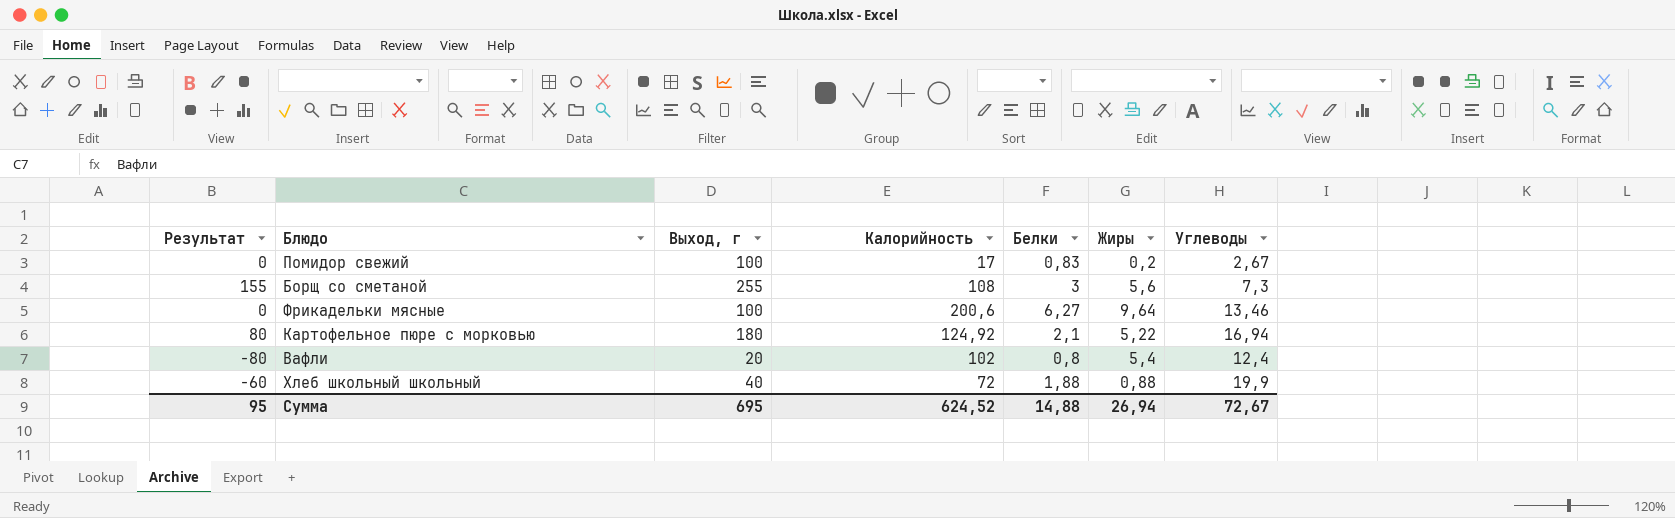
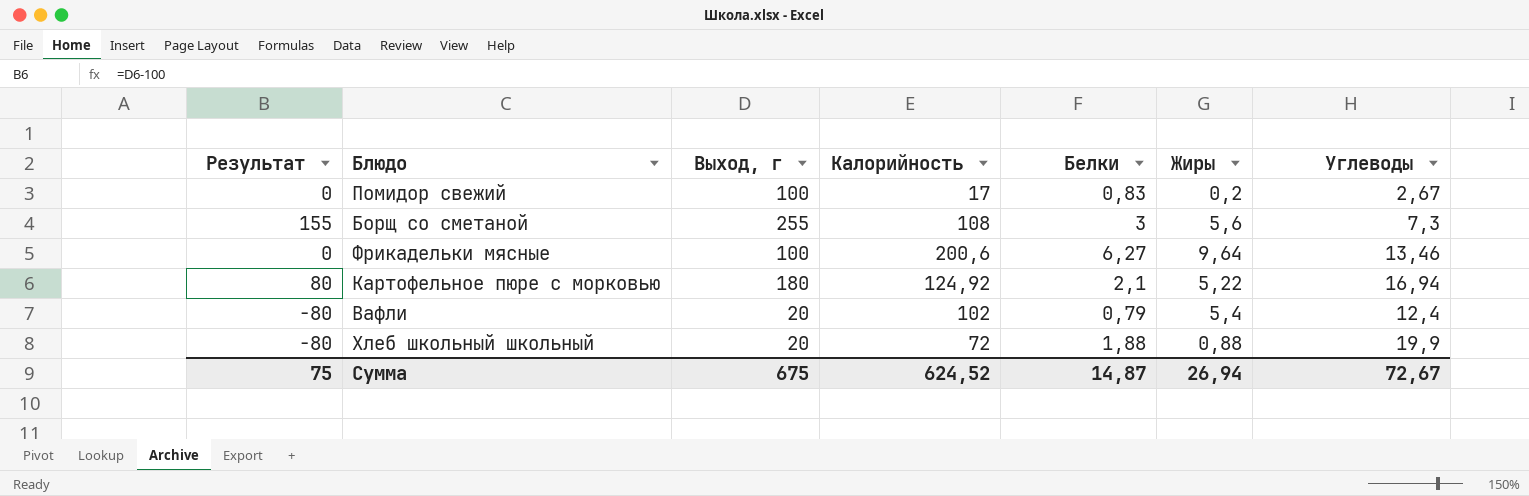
Вафли | Белки: 0,8 -> 0,79
Хлеб школьный школьный | Результат: -60 -> -80
Хлеб школьный школьный | Выход, г: 40 -> 20
Сумма | Результат: 95 -> 75
Сумма | Выход, г: 695 -> 675
Сумма | Белки: 14,88 -> 14,87

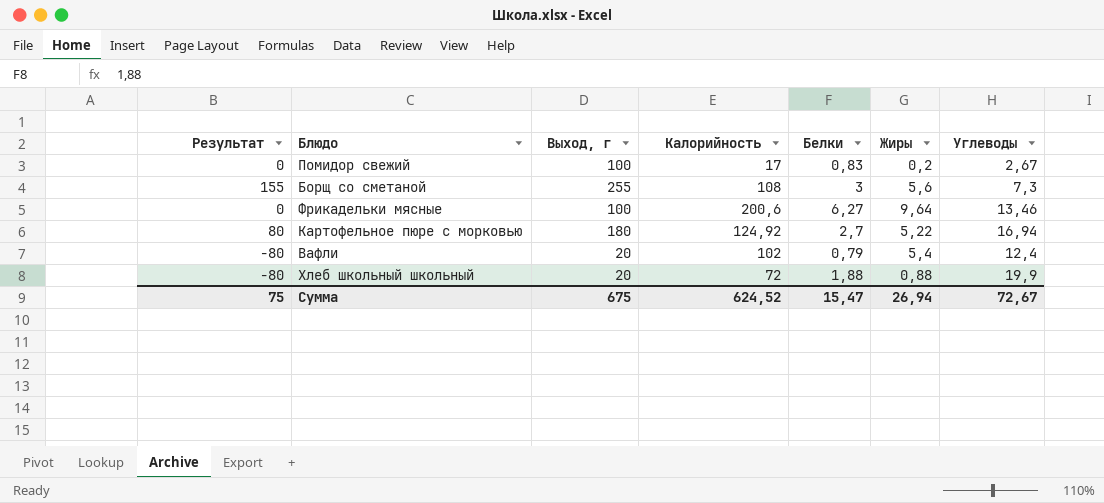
Картофельное пюре с морковью | Белки: 2,1 -> 2,7
Сумма | Белки: 14,87 -> 15,47

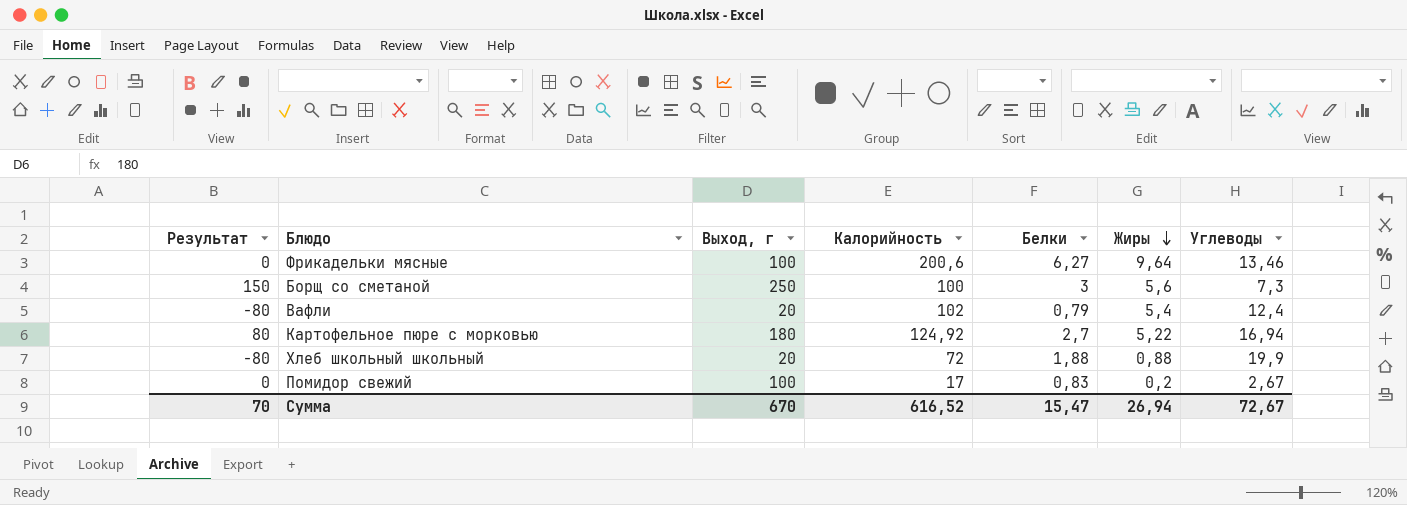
row order: none -> Жиры descending
Борщ со сметаной | Результат: 155 -> 150
Борщ со сметаной | Выход, г: 255 -> 250
Борщ со сметаной | Калорийность: 108 -> 100
Сумма | Результат: 75 -> 70
Сумма | Выход, г: 675 -> 670
Сумма | Калорийность: 624,52 -> 616,52

